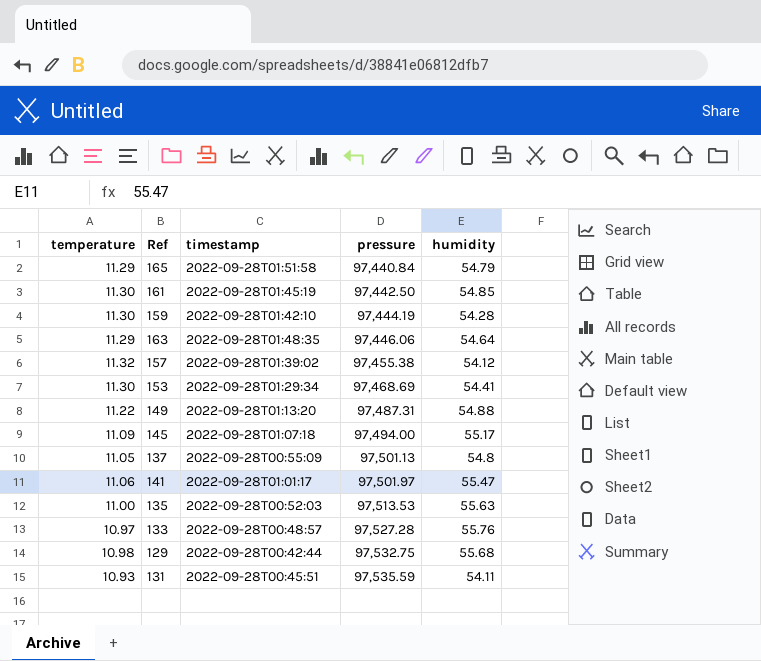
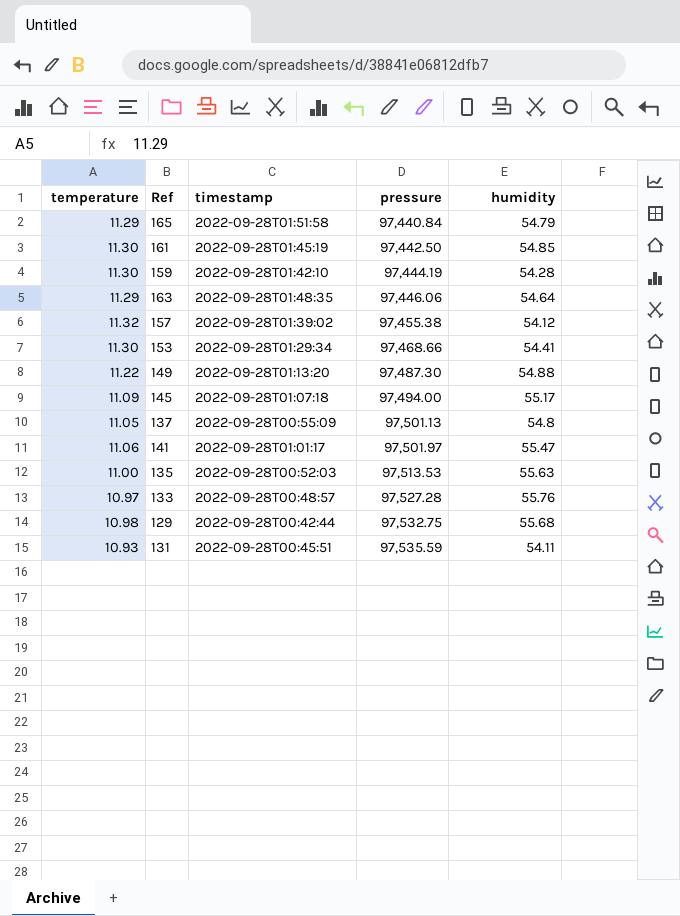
153 | pressure: 97,468.69 -> 97,468.66
149 | pressure: 97,487.31 -> 97,487.30

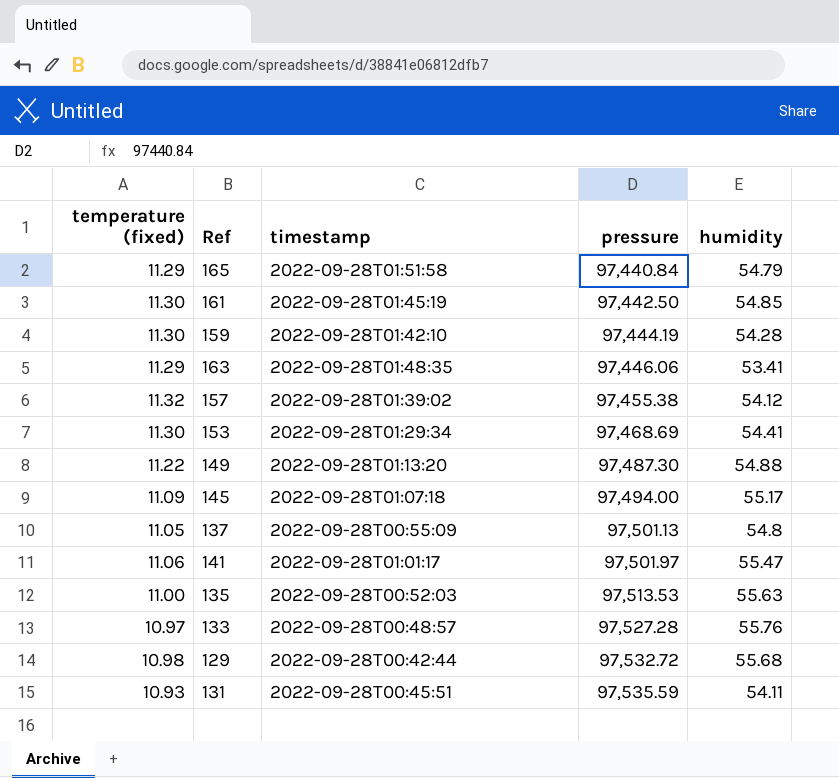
column name: temperature -> temperature (fixed)
163 | humidity: 54.64 -> 53.41
153 | pressure: 97,468.66 -> 97,468.69
129 | pressure: 97,532.75 -> 97,532.72

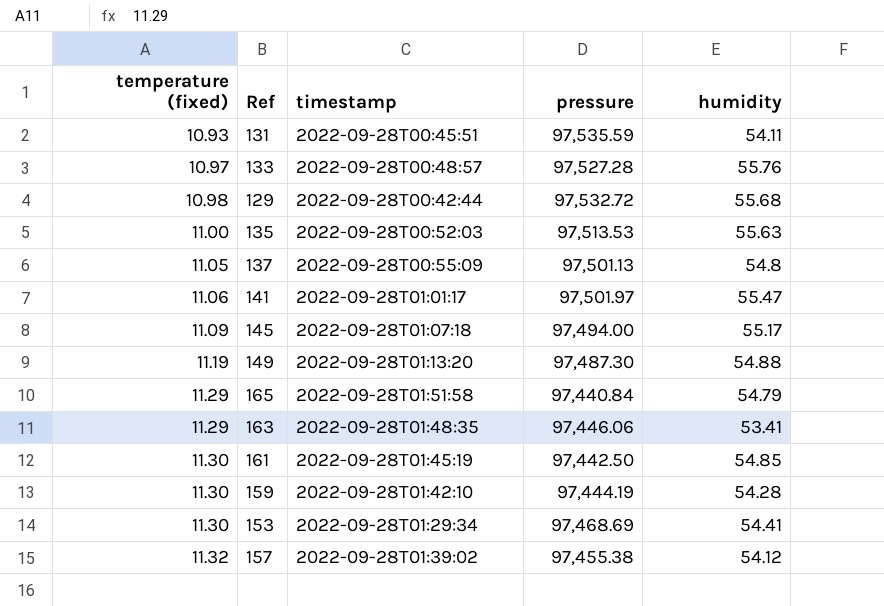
row order: pressure ascending -> temperature (fixed) ascending
149 | temperature (fixed): 11.22 -> 11.19

